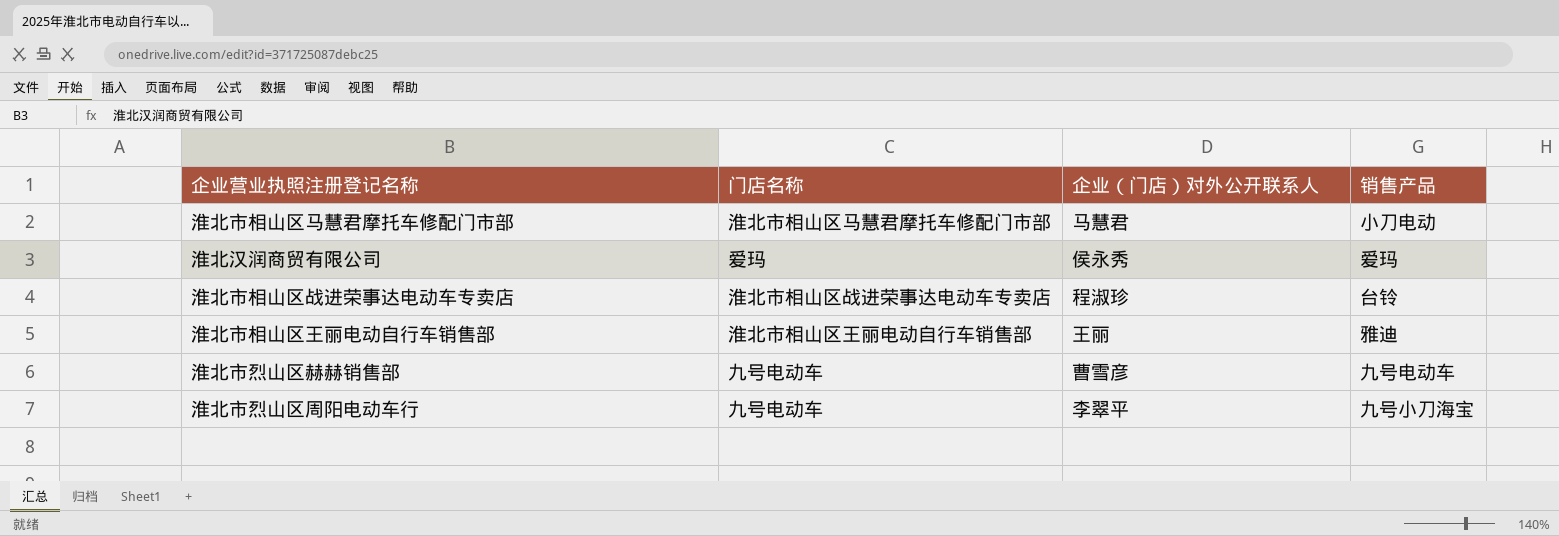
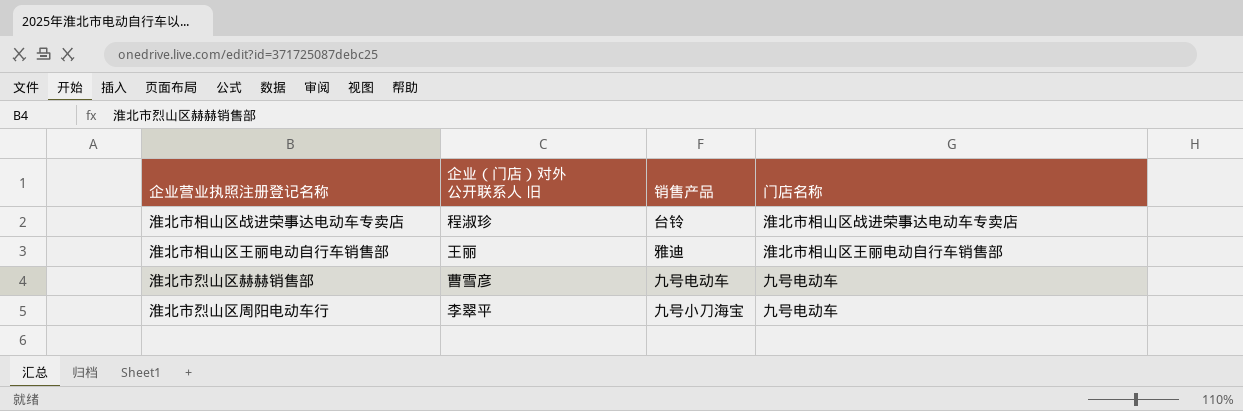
column name: 企业（门店）对外公开联系人 -> 企业（门店）对外公开联系人 旧
column 门店名称 | position: 2 -> 4
row 淮北市相山区马慧君摩托车修配门市部: 淮北市相山区马慧君摩托车修配门市部 | 马慧君 | 小刀电动 -> none
row 淮北汉润商贸有限公司: 爱玛 | 侯永秀 | 爱玛 -> none

